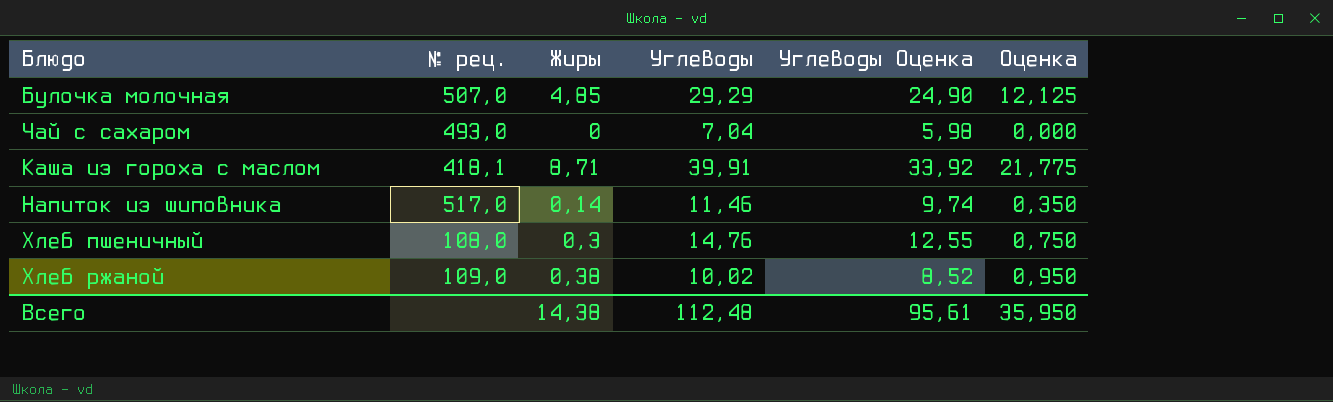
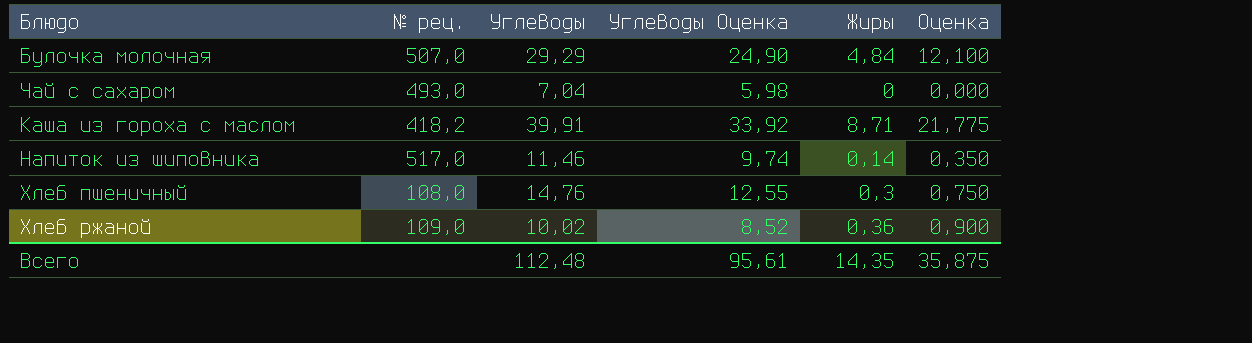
column Жиры | position: 3 -> 5
Булочка молочная | Жиры: 4,85 -> 4,84
Булочка молочная | Оценка: 12,125 -> 12,100
Каша из гороха с маслом | № рец.: 418,1 -> 418,2
Хлеб ржаной | Жиры: 0,38 -> 0,36
Хлеб ржаной | Оценка: 0,950 -> 0,900
Всего | Жиры: 14,38 -> 14,35
Всего | Оценка: 35,950 -> 35,875

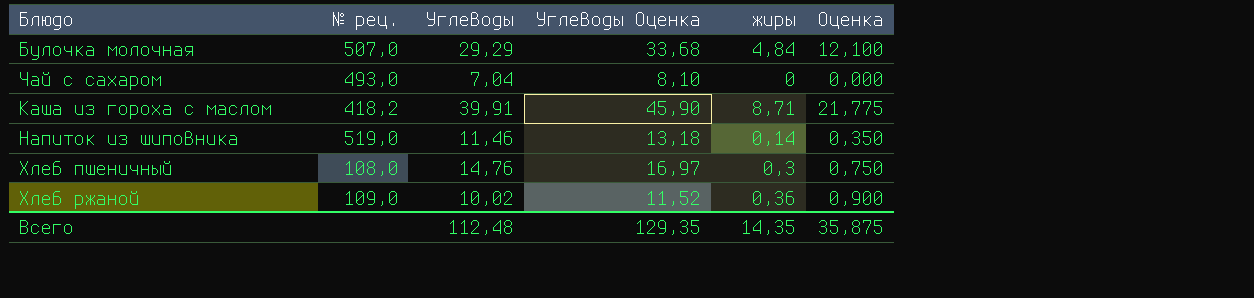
column Углеводы Оценка | formula: [Углеводы] * 0,85 -> [Углеводы] * 1,15
column name: Жиры -> жиры
Напиток из шиповника | № рец.: 517,0 -> 519,0
Всего | Углеводы Оценка: 95,61 -> 129,35

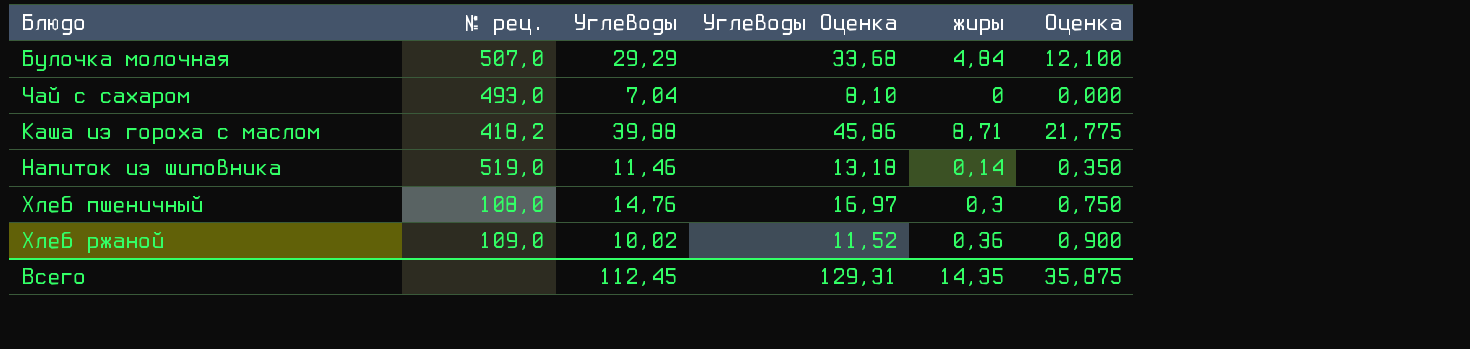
Каша из гороха с маслом | Углеводы: 39,91 -> 39,88
Каша из гороха с маслом | Углеводы Оценка: 45,90 -> 45,86
Всего | Углеводы: 112,48 -> 112,45
Всего | Углеводы Оценка: 129,35 -> 129,31

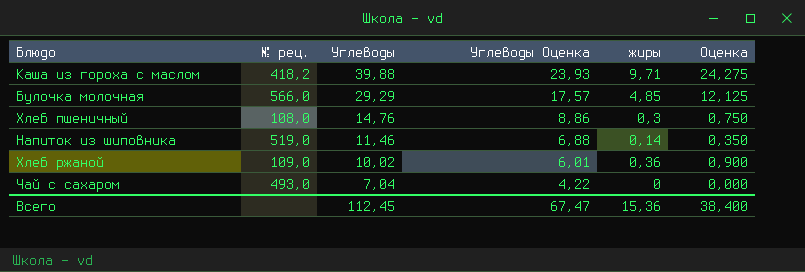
row order: none -> Углеводы descending
column Углеводы Оценка | formula: [Углеводы] * 1,15 -> [Углеводы] * 0,6
Каша из гороха с маслом | жиры: 8,71 -> 9,71
Каша из гороха с маслом | Оценка: 21,775 -> 24,275
Булочка молочная | № рец.: 507,0 -> 566,0
Булочка молочная | жиры: 4,84 -> 4,85
Булочка молочная | Оценка: 12,100 -> 12,125
Всего | Углеводы Оценка: 129,31 -> 67,47
Всего | жиры: 14,35 -> 15,36
Всего | Оценка: 35,875 -> 38,400

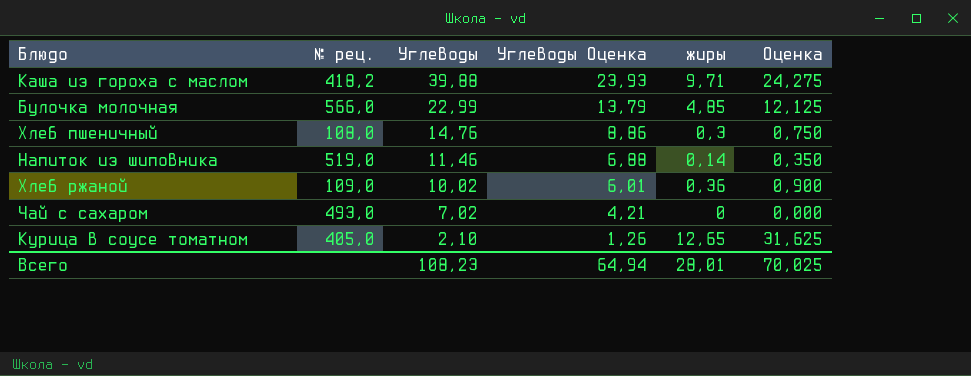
Булочка молочная | Углеводы: 29,29 -> 22,99
Булочка молочная | Углеводы Оценка: 17,57 -> 13,79
Чай с сахаром | Углеводы: 7,04 -> 7,02
Чай с сахаром | Углеводы Оценка: 4,22 -> 4,21
row Курица в соусе томатном: none -> 405,0 | 2,10 | 1,26 | 12,65 | 31,625
Всего | Углеводы: 112,45 -> 108,23
Всего | Углеводы Оценка: 67,47 -> 64,94
Всего | жиры: 15,36 -> 28,01
Всего | Оценка: 38,400 -> 70,025

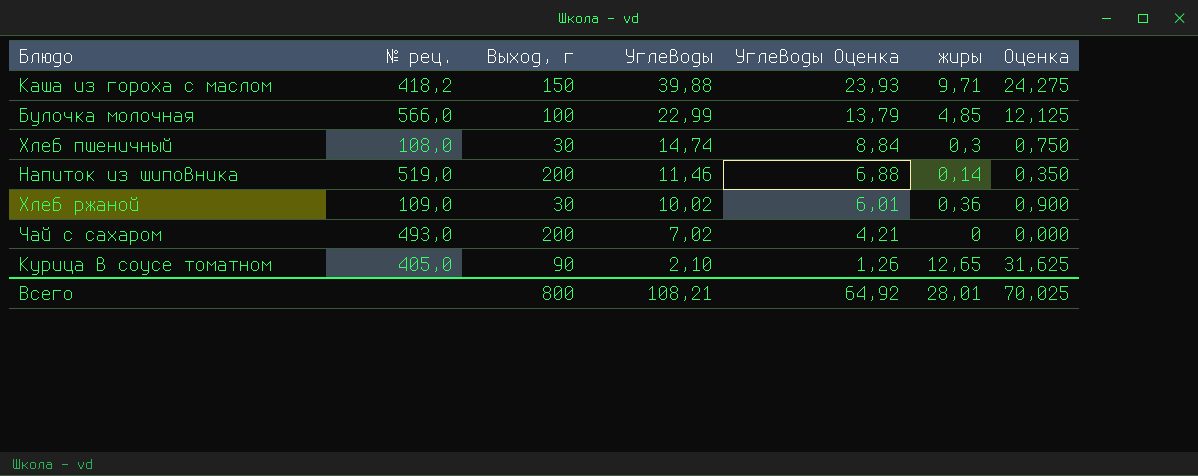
column Выход, г | position: none -> 3
Хлеб пшеничный | Углеводы: 14,76 -> 14,74
Хлеб пшеничный | Углеводы Оценка: 8,86 -> 8,84
Всего | Углеводы: 108,23 -> 108,21
Всего | Углеводы Оценка: 64,94 -> 64,92

